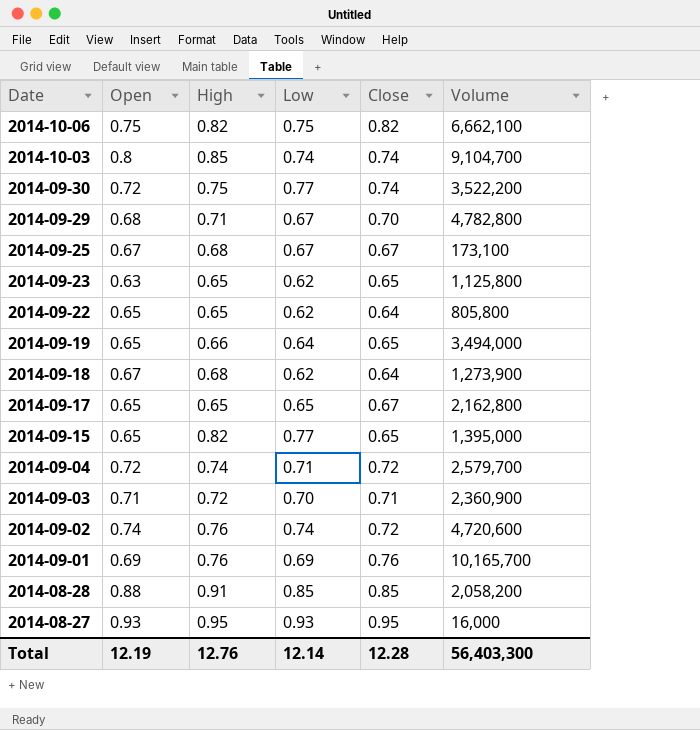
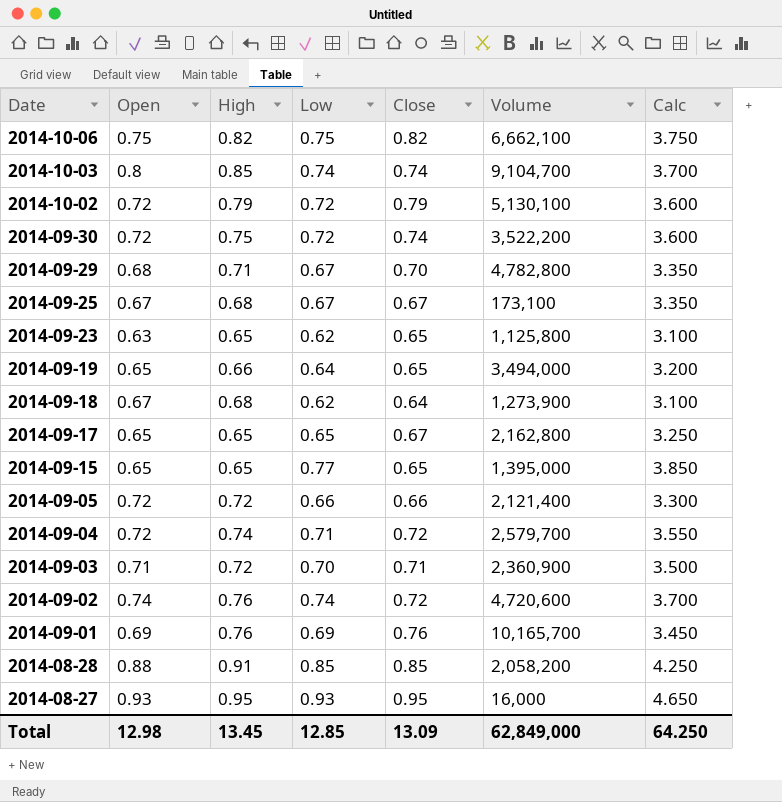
column Calc | formula: none -> [Low] * 5
row 2014-09-22: 0.65 | 0.65 | 0.62 | 0.64 | 805,800 -> none
row 2014-10-02: none -> 0.72 | 0.79 | 0.72 | 0.79 | 5,130,100 | 3.600
2014-09-30 | Low: 0.77 -> 0.72
2014-09-15 | High: 0.82 -> 0.65
row 2014-09-05: none -> 0.72 | 0.72 | 0.66 | 0.66 | 2,121,400 | 3.300
Total | Open: 12.19 -> 12.98
Total | High: 12.76 -> 13.45
Total | Low: 12.14 -> 12.85
Total | Close: 12.28 -> 13.09
Total | Volume: 56,403,300 -> 62,849,000

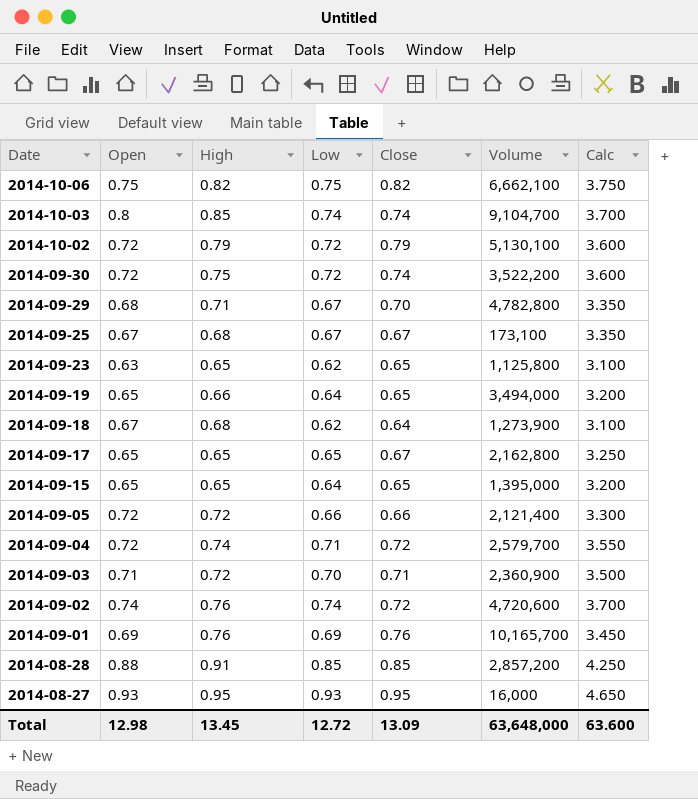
2014-09-15 | Low: 0.77 -> 0.64
2014-09-15 | Calc: 3.850 -> 3.200
2014-08-28 | Volume: 2,058,200 -> 2,857,200
Total | Low: 12.85 -> 12.72
Total | Volume: 62,849,000 -> 63,648,000
Total | Calc: 64.250 -> 63.600

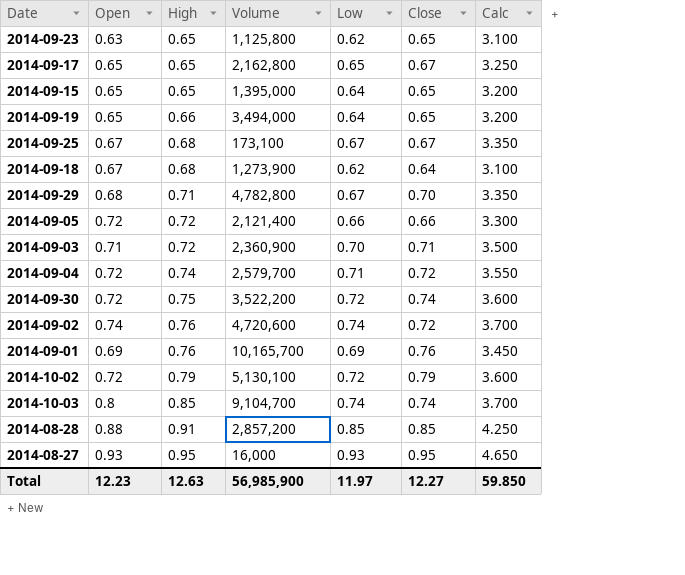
row order: Date descending -> High ascending
column Volume | position: 6 -> 4
row 2014-10-06: 0.75 | 0.82 | 0.75 | 0.82 | 6,662,100 | 3.750 -> none
Total | Open: 12.98 -> 12.23
Total | High: 13.45 -> 12.63
Total | Volume: 63,648,000 -> 56,985,900
Total | Low: 12.72 -> 11.97
Total | Close: 13.09 -> 12.27
Total | Calc: 63.600 -> 59.850

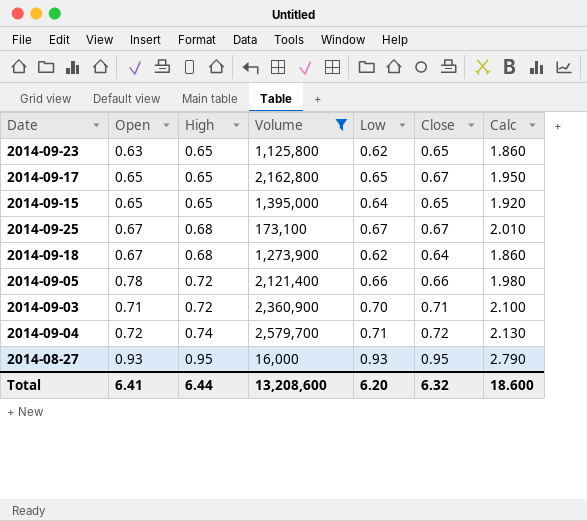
filter: none -> Volume <= 2,579,700
column Calc | formula: [Low] * 5 -> [Low] * 3
2014-09-05 | Open: 0.72 -> 0.78
Total | Open: 12.23 -> 6.41
Total | High: 12.63 -> 6.44
Total | Volume: 56,985,900 -> 13,208,600
Total | Low: 11.97 -> 6.20
Total | Close: 12.27 -> 6.32
Total | Calc: 59.850 -> 18.600

